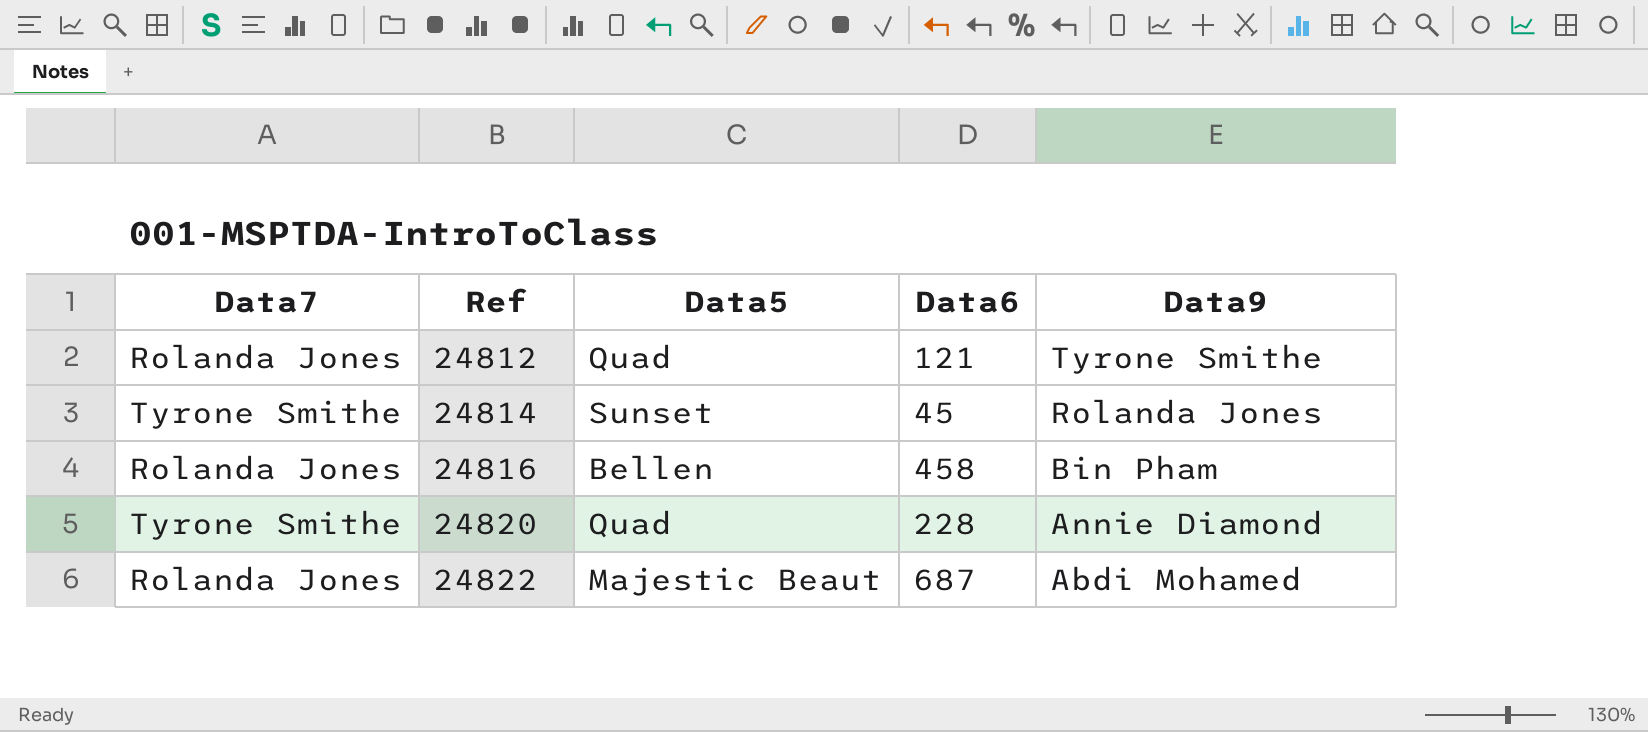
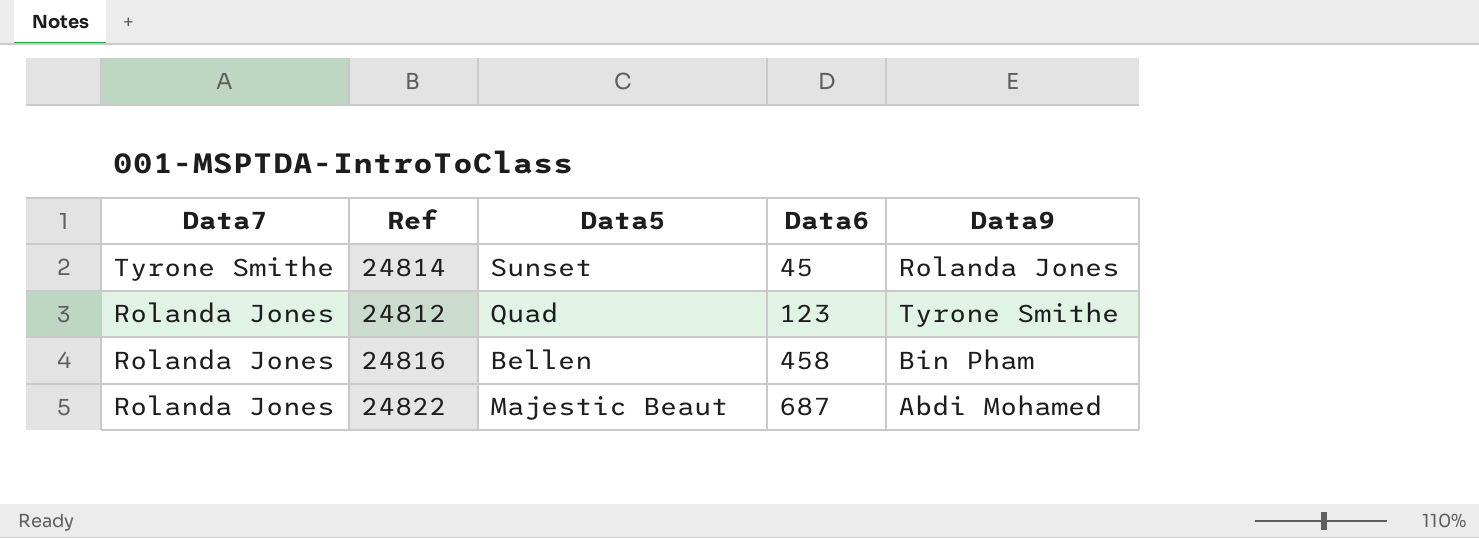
row order: Ref ascending -> Data7 descending
row 24820: Tyrone Smithe | Quad | 228 | Annie Diamond -> none
24812 | Data6: 121 -> 123

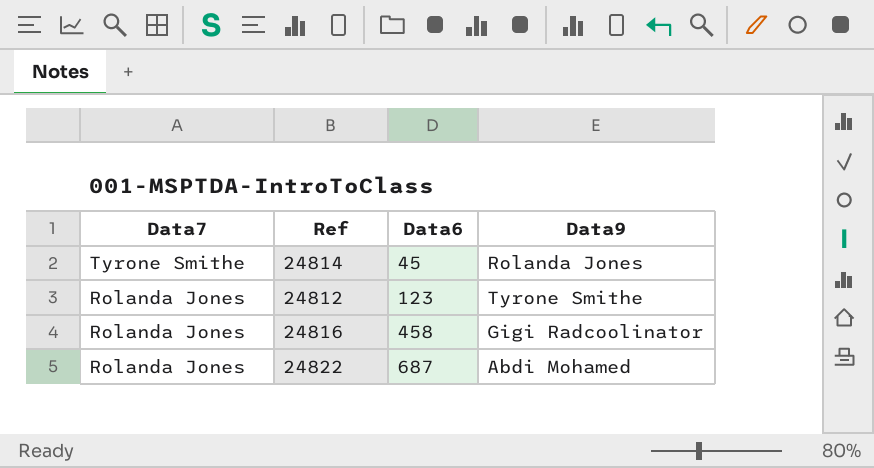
column Data5 | position: 3 -> none
24816 | Data9: Bin Pham -> Gigi Radcoolinator

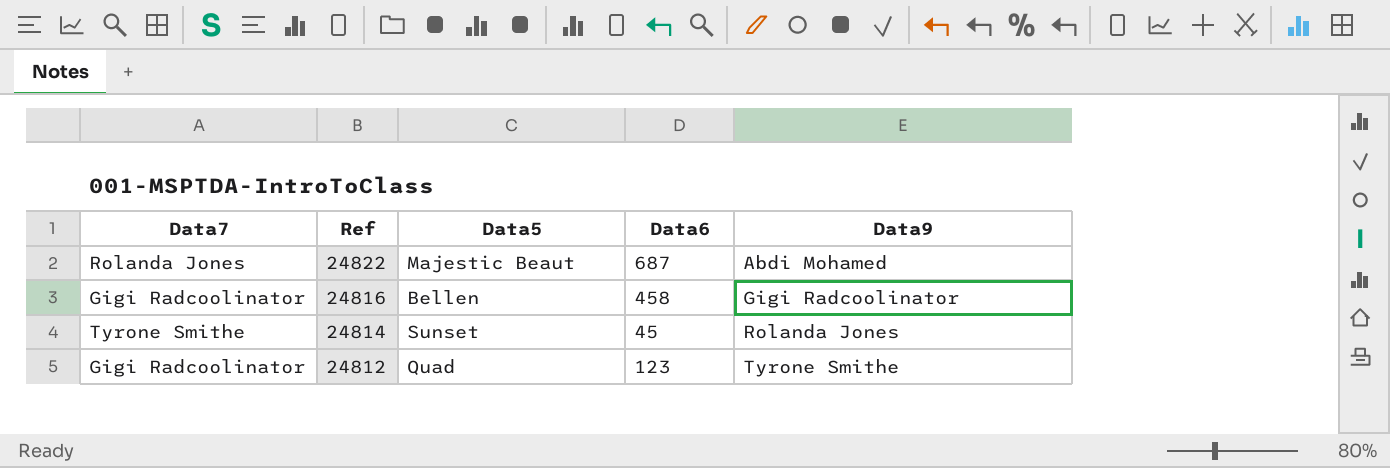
row order: Data7 descending -> Ref descending
column Data5 | position: none -> 3
24816 | Data7: Rolanda Jones -> Gigi Radcoolinator
24812 | Data7: Rolanda Jones -> Gigi Radcoolinator

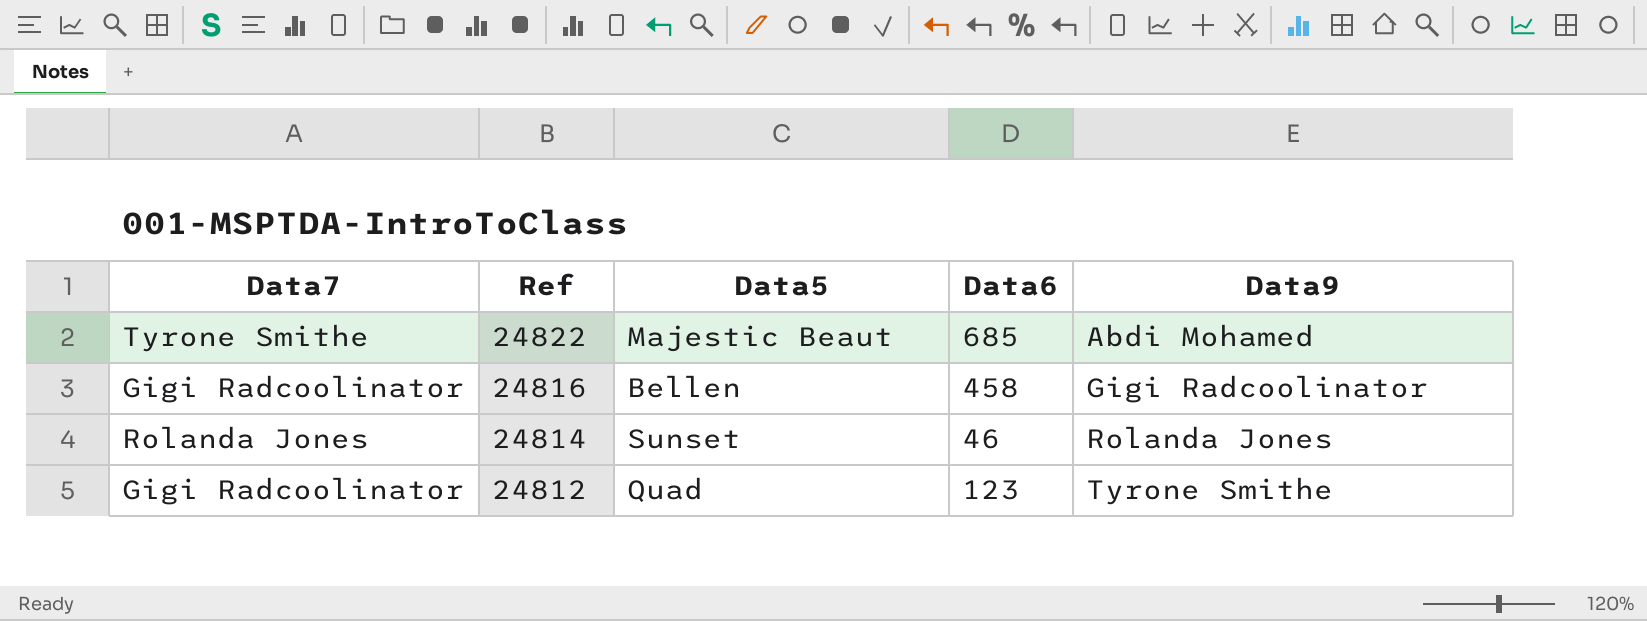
24822 | Data7: Rolanda Jones -> Tyrone Smithe
24822 | Data6: 687 -> 685
24814 | Data7: Tyrone Smithe -> Rolanda Jones
24814 | Data6: 45 -> 46

